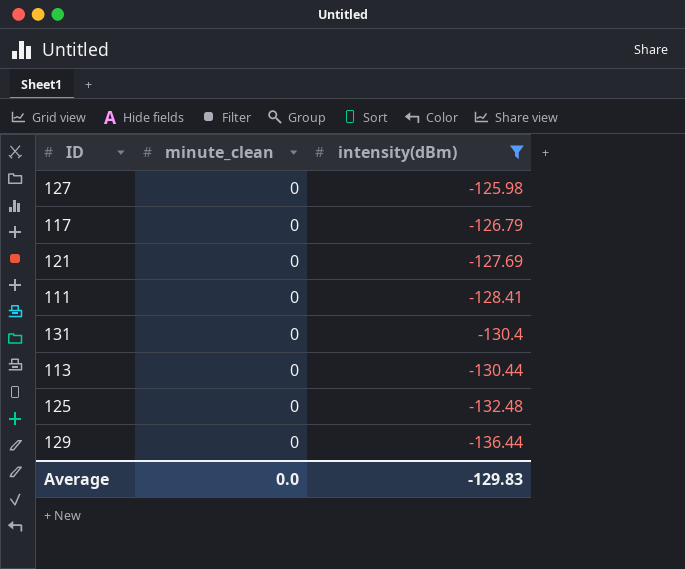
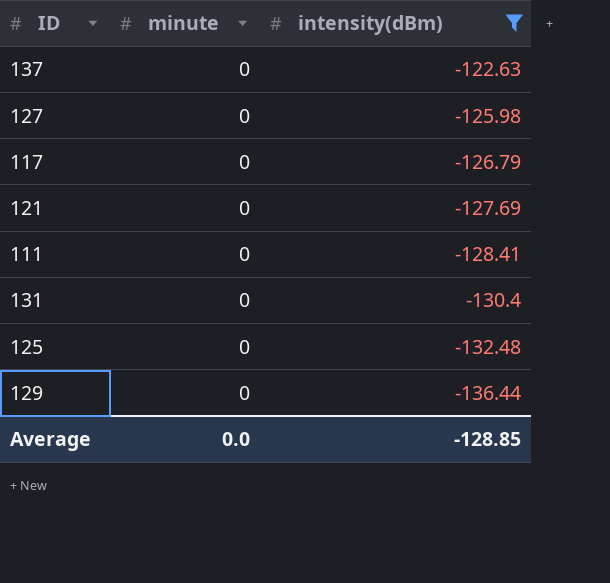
column name: minute_clean -> minute
row 113: 0 | -130.44 -> none
row 137: none -> 0 | -122.63
Average | intensity(dBm): -129.83 -> -128.85

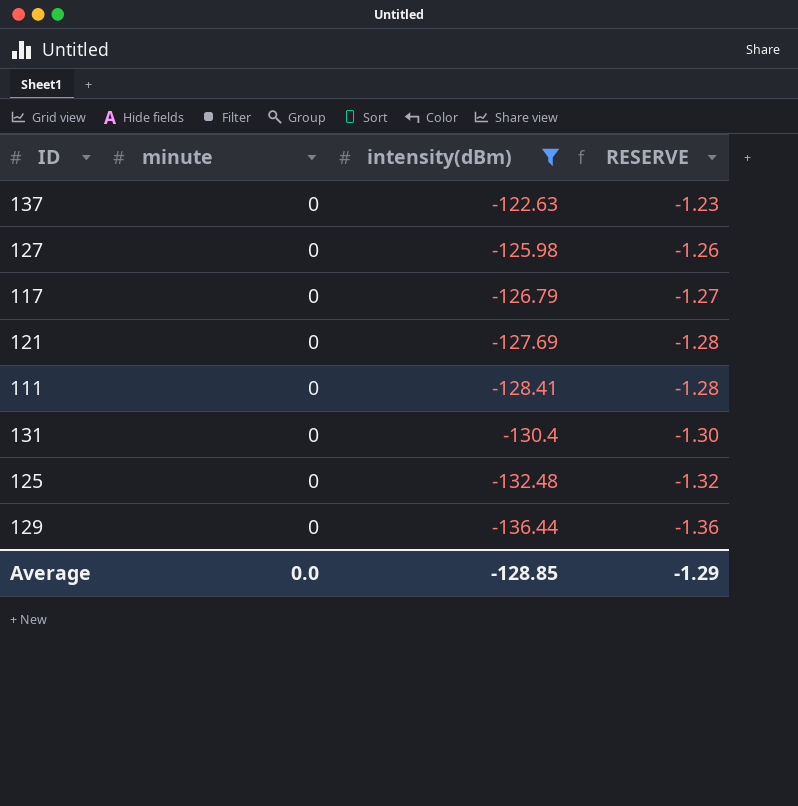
column RESERVE | formula: none -> [intensity(dBm)] * 0.01

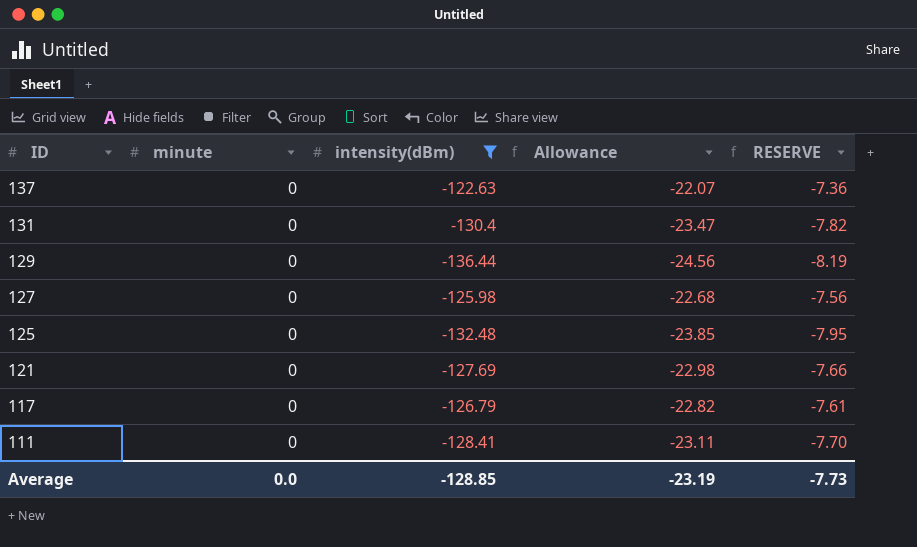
row order: intensity(dBm) descending -> ID descending
column Allowance | formula: none -> [intensity(dBm)] * 0.18
column RESERVE | formula: [intensity(dBm)] * 0.01 -> [intensity(dBm)] * 0.06
Average | RESERVE: -1.29 -> -7.73

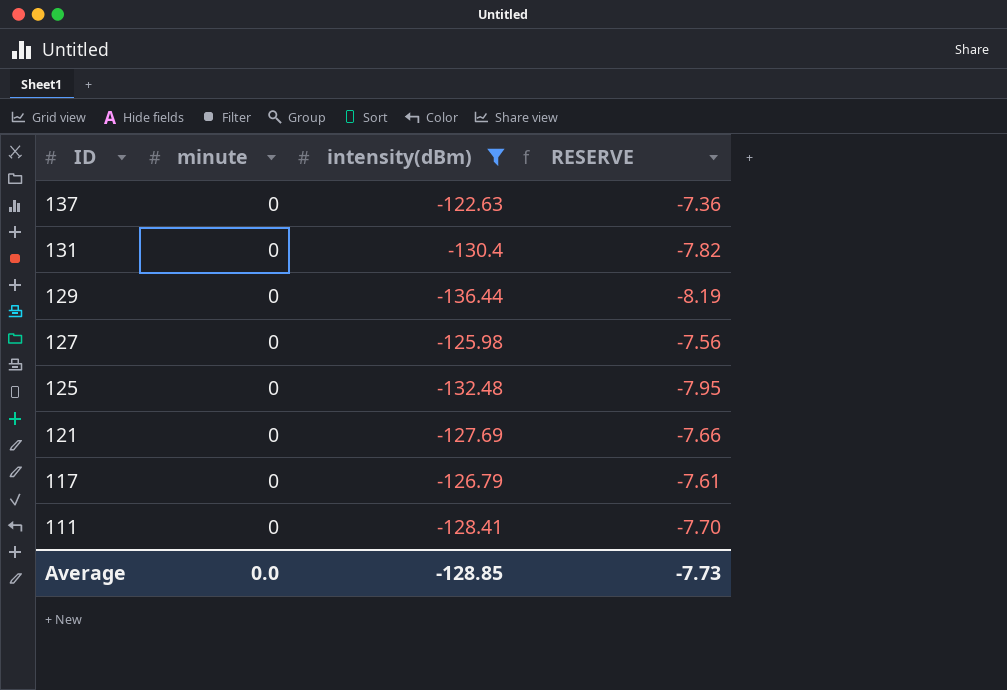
column Allowance | formula: [intensity(dBm)] * 0.18 -> none

